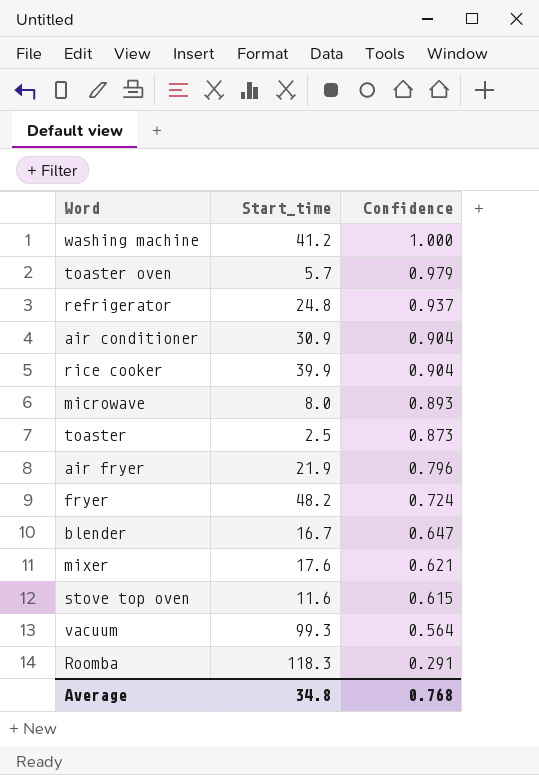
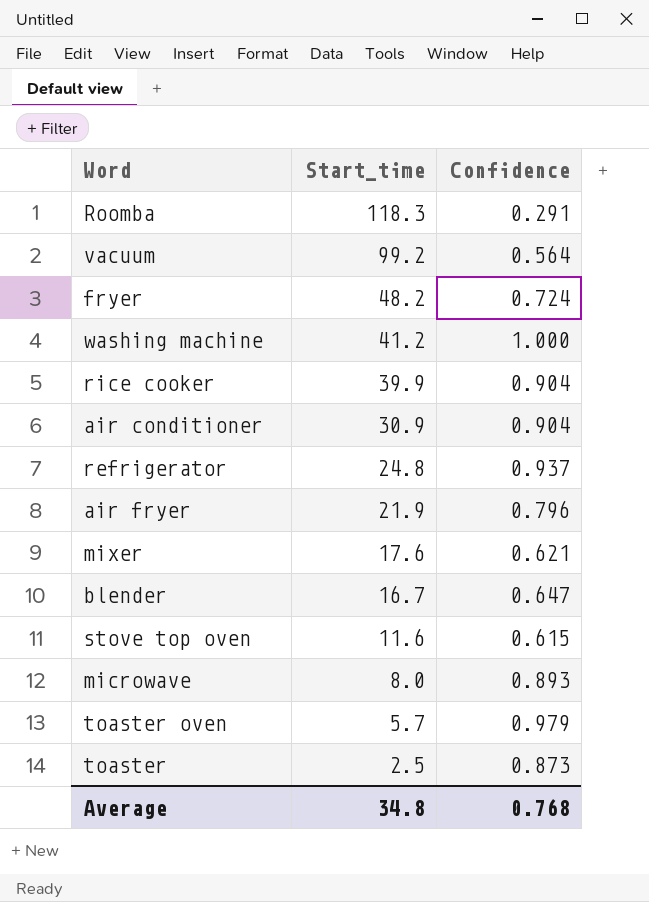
row order: Confidence descending -> Start_time descending
vacuum | Start_time: 99.3 -> 99.2

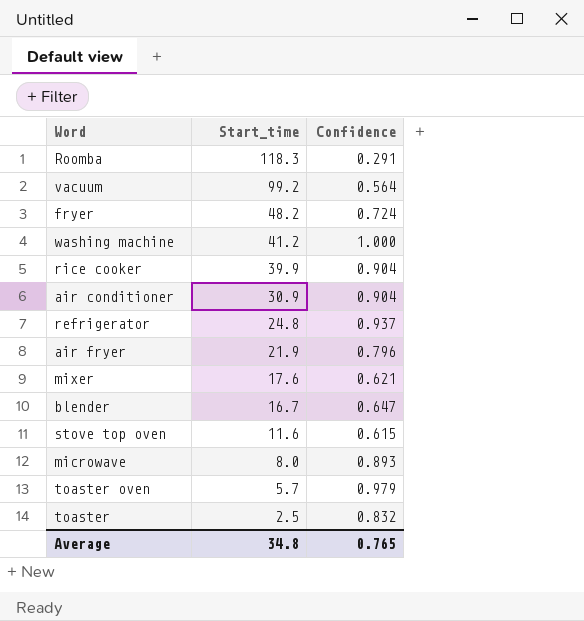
toaster | Confidence: 0.873 -> 0.832
Average | Confidence: 0.768 -> 0.765

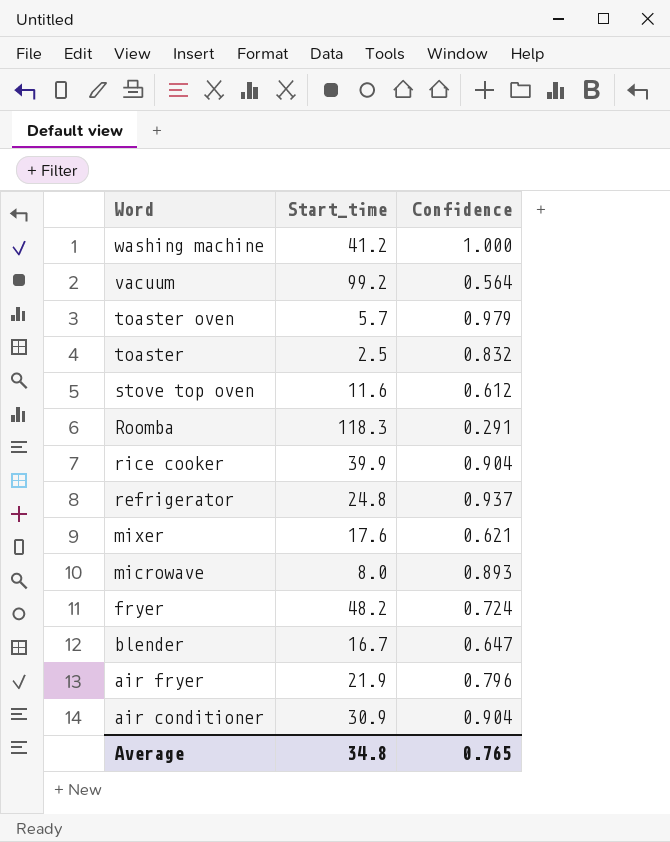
row order: Start_time descending -> Word descending
stove top oven | Confidence: 0.615 -> 0.612

